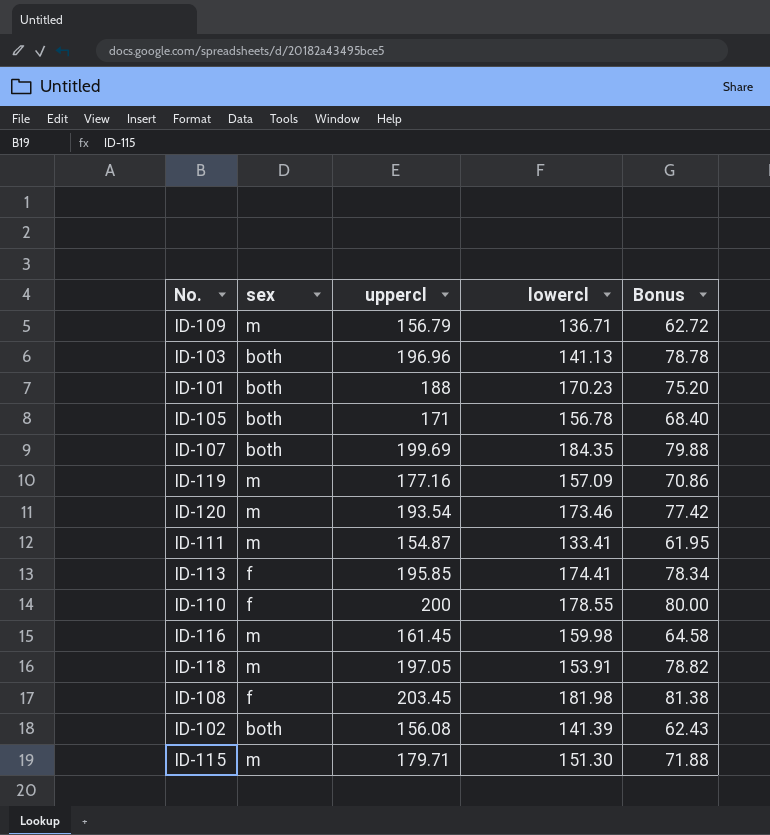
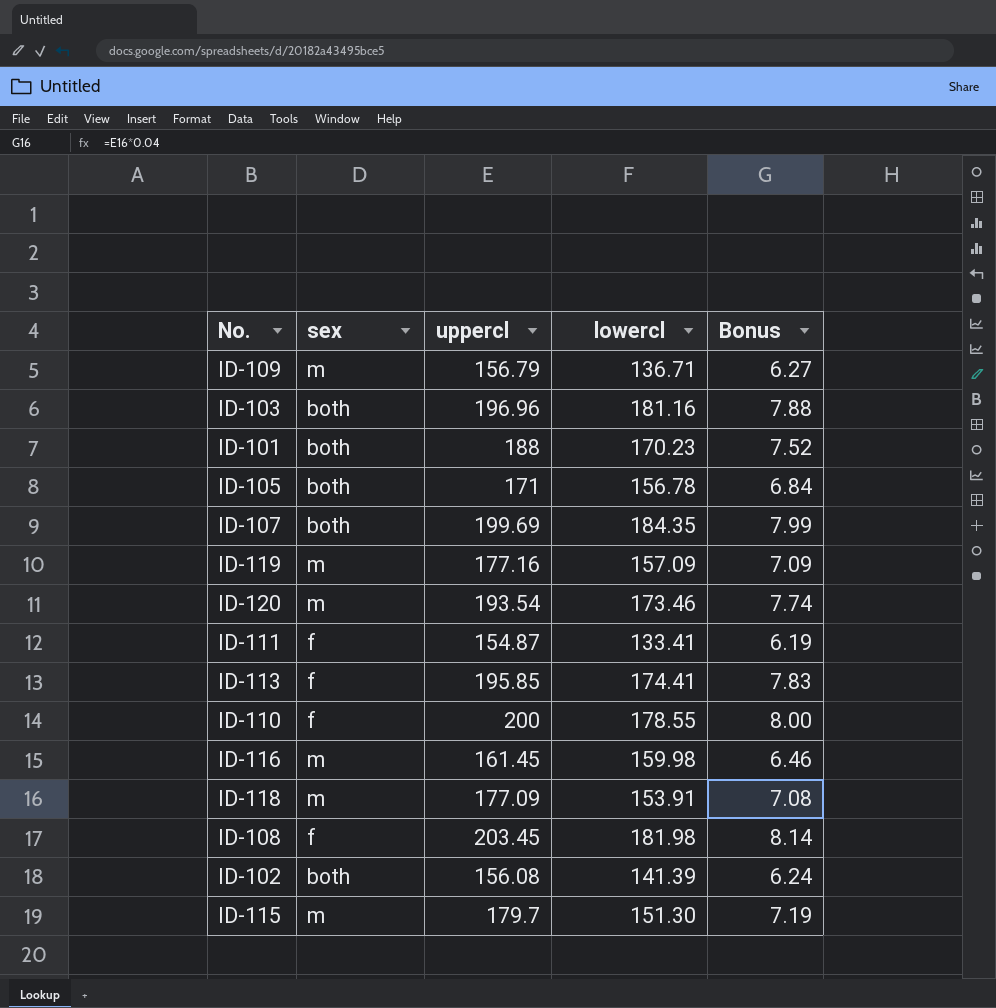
column Bonus | formula: [uppercl] * 0.4 -> [uppercl] * 0.04
ID-103 | lowercl: 141.13 -> 181.16
ID-111 | sex: m -> f
ID-118 | uppercl: 197.05 -> 177.09
ID-115 | uppercl: 179.71 -> 179.7

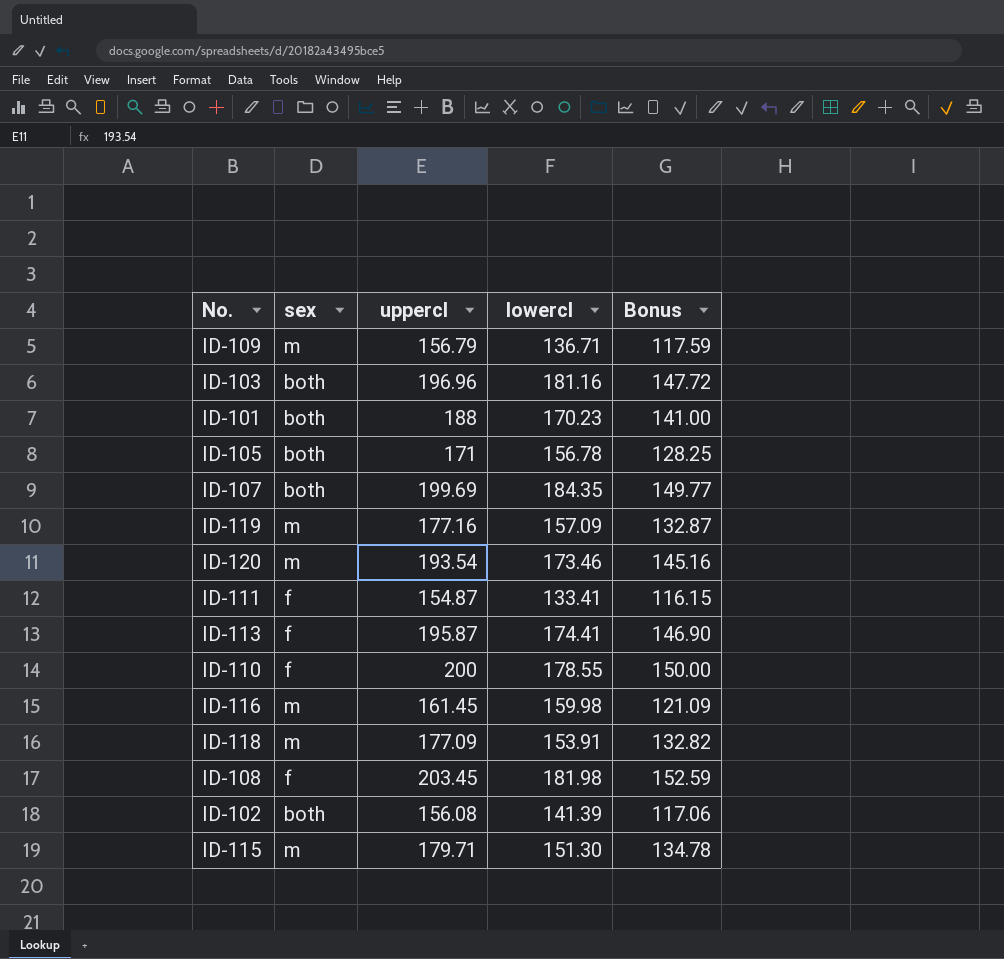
column Bonus | formula: [uppercl] * 0.04 -> [uppercl] * 0.75
ID-113 | uppercl: 195.85 -> 195.87
ID-115 | uppercl: 179.7 -> 179.71

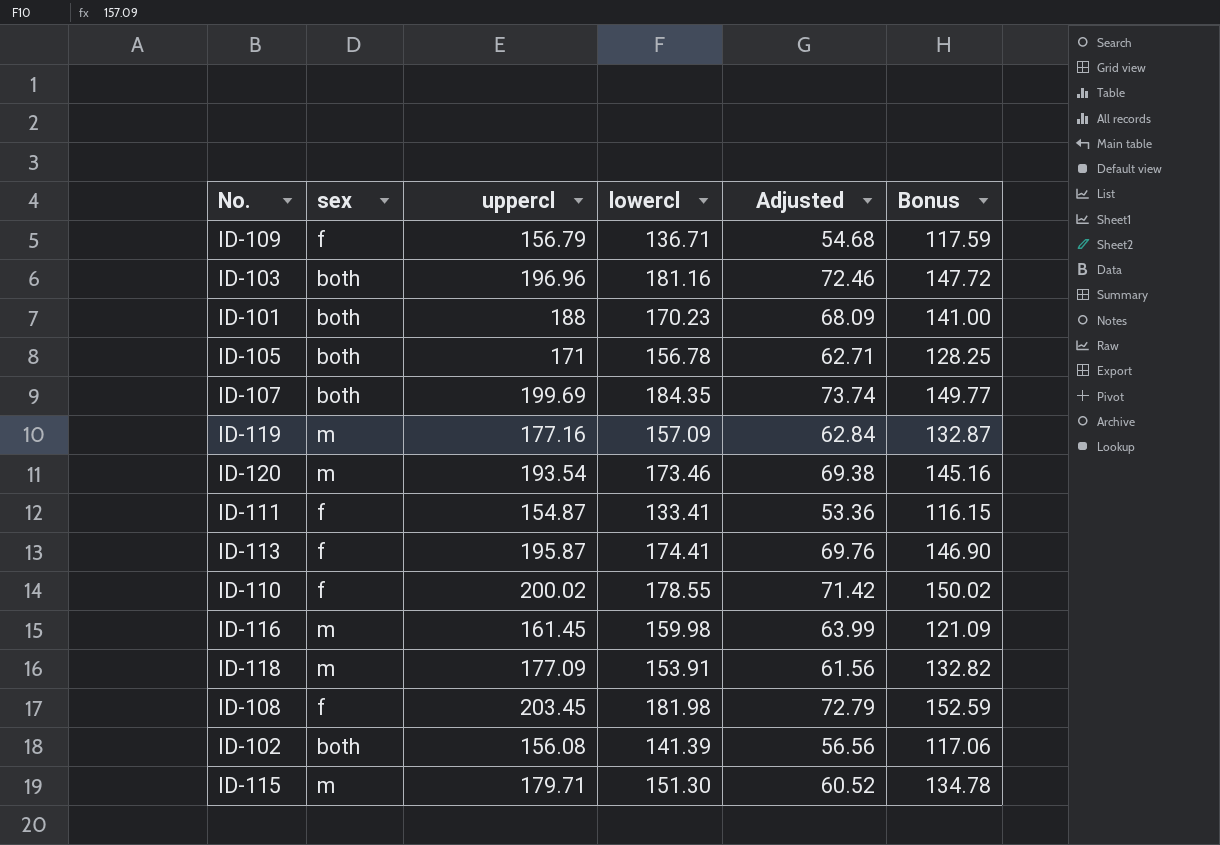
column Adjusted | formula: none -> [lowercl] * 0.4
ID-109 | sex: m -> f
ID-110 | uppercl: 200 -> 200.02
ID-110 | Bonus: 150.00 -> 150.02

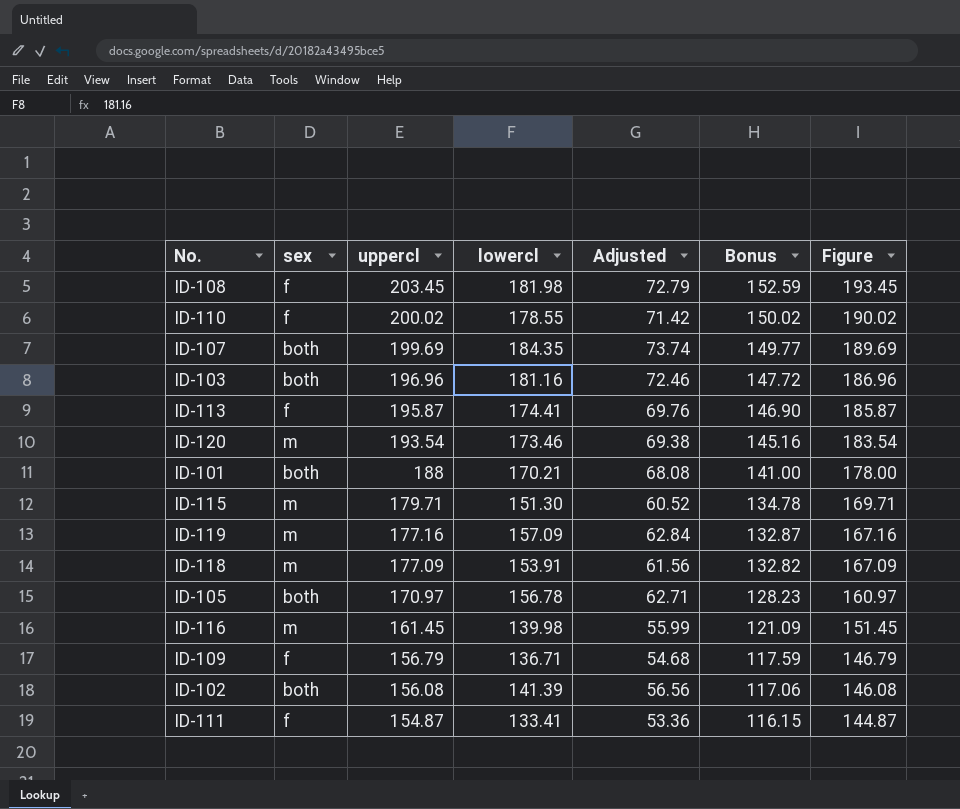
row order: none -> uppercl descending
column Figure | formula: none -> [uppercl] - 10
ID-101 | lowercl: 170.23 -> 170.21
ID-101 | Adjusted: 68.09 -> 68.08
ID-105 | uppercl: 171 -> 170.97
ID-105 | Bonus: 128.25 -> 128.23
ID-116 | lowercl: 159.98 -> 139.98
ID-116 | Adjusted: 63.99 -> 55.99

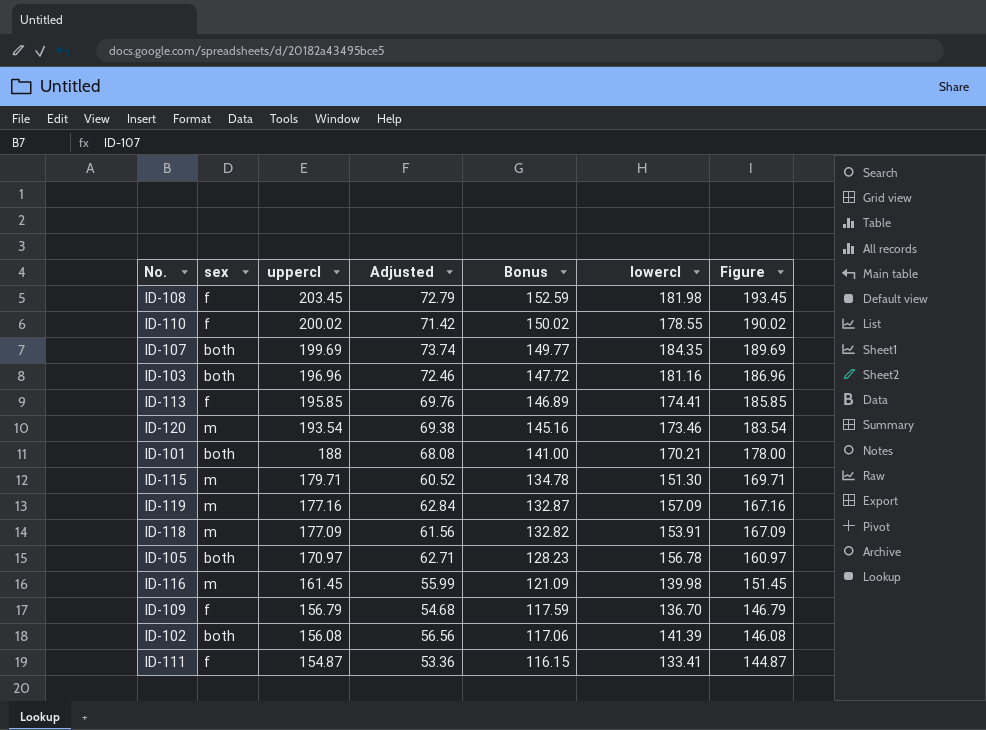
column lowercl | position: 4 -> 6
ID-113 | uppercl: 195.87 -> 195.85
ID-113 | Bonus: 146.90 -> 146.89
ID-113 | Figure: 185.87 -> 185.85
ID-109 | lowercl: 136.71 -> 136.70

